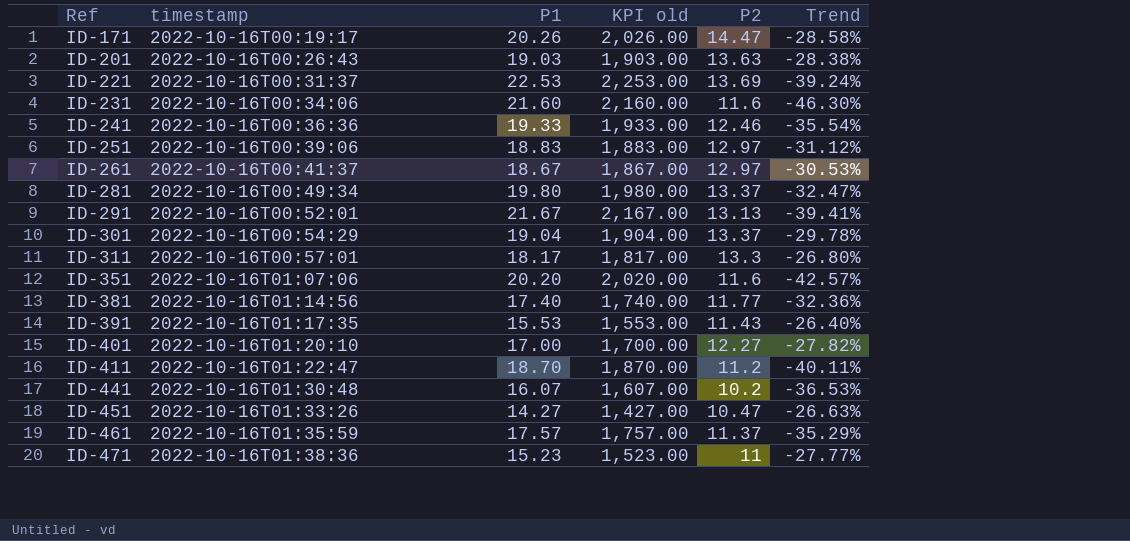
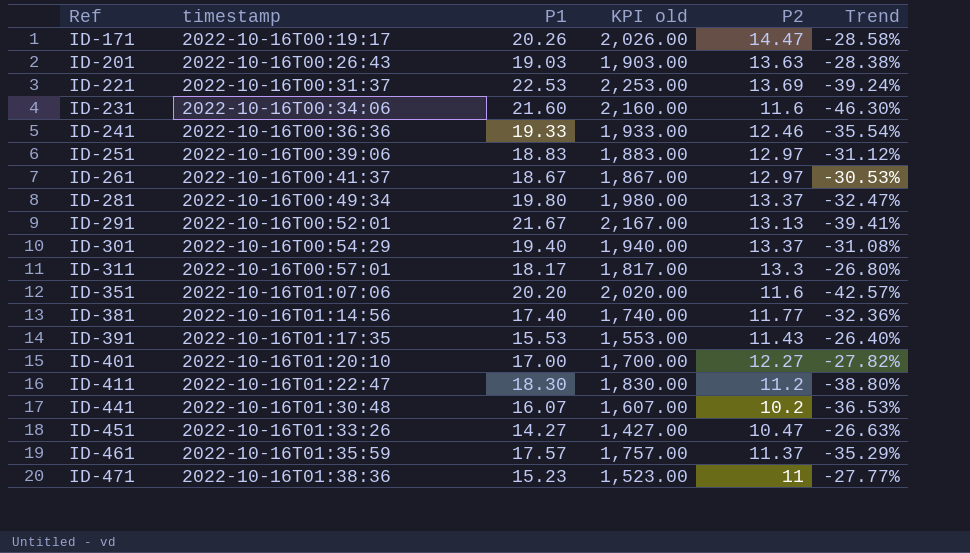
ID-301 | P1: 19.04 -> 19.40
ID-301 | KPI old: 1,904.00 -> 1,940.00
ID-301 | Trend: -29.78% -> -31.08%
ID-411 | P1: 18.70 -> 18.30
ID-411 | KPI old: 1,870.00 -> 1,830.00
ID-411 | Trend: -40.11% -> -38.80%

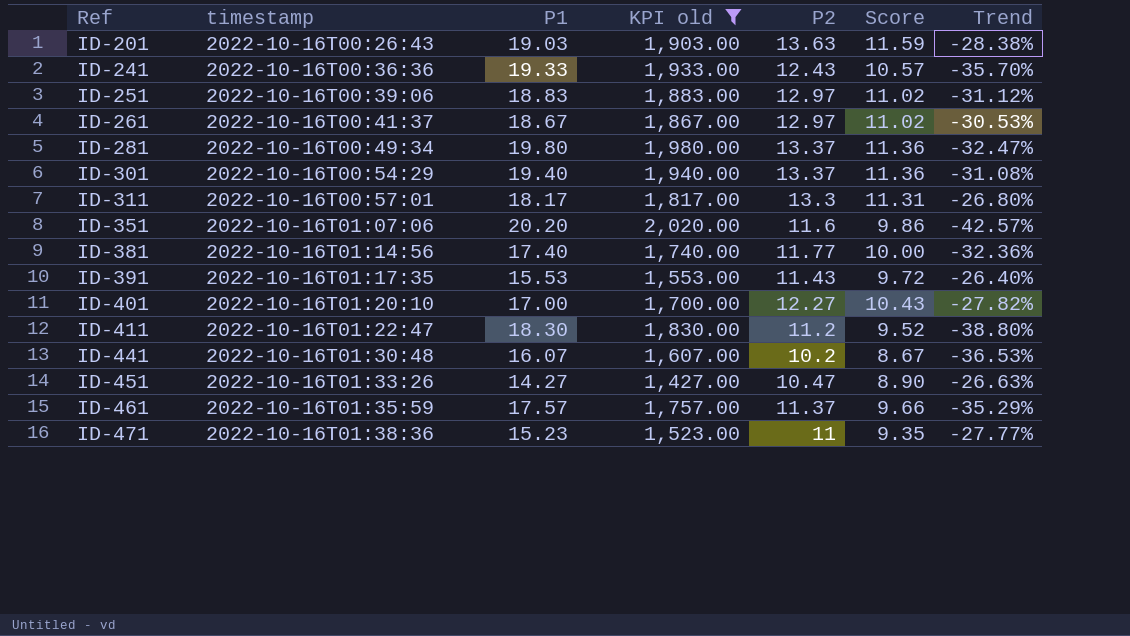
filter: none -> KPI old <= 2,020.00
column Score | formula: none -> [P2] * 0.85
ID-241 | P2: 12.46 -> 12.43
ID-241 | Trend: -35.54% -> -35.70%

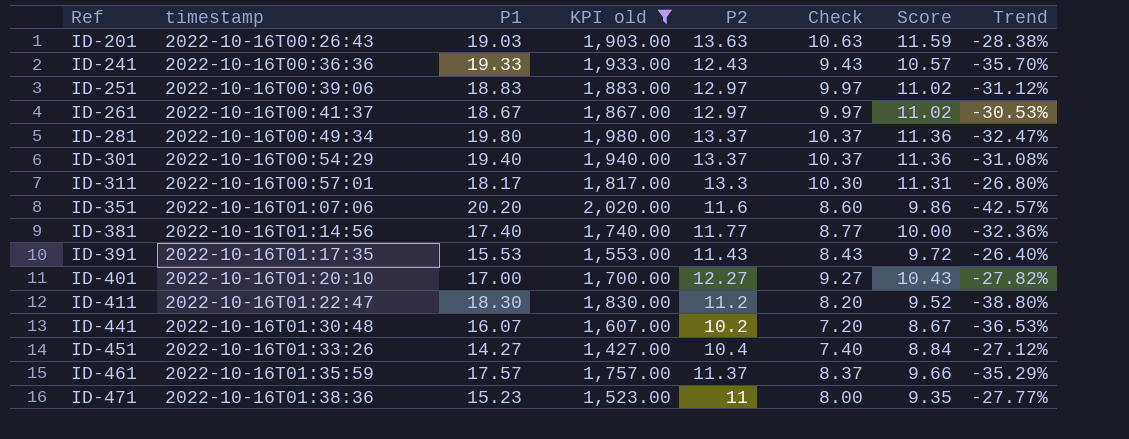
column Check | formula: none -> [P2] - 3
ID-451 | P2: 10.47 -> 10.4
ID-451 | Score: 8.90 -> 8.84
ID-451 | Trend: -26.63% -> -27.12%

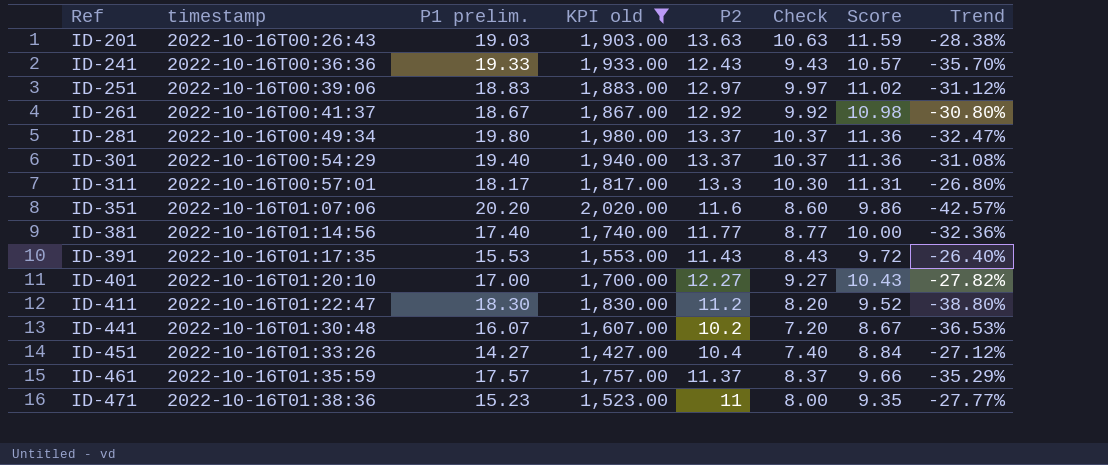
column name: P1 -> P1 prelim.
ID-261 | P2: 12.97 -> 12.92
ID-261 | Check: 9.97 -> 9.92
ID-261 | Score: 11.02 -> 10.98
ID-261 | Trend: -30.53% -> -30.80%

